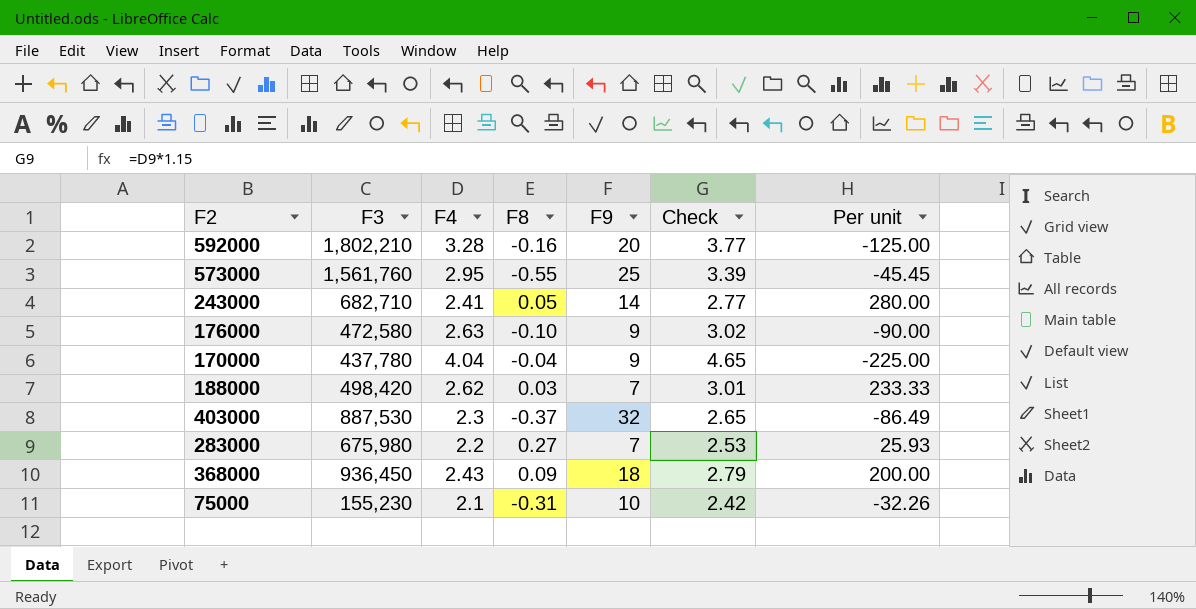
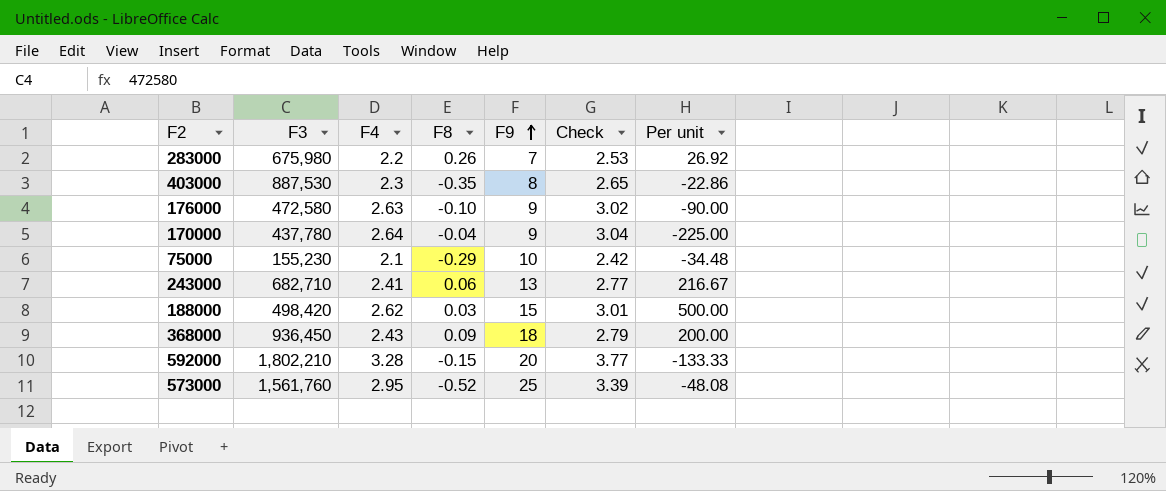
row order: none -> F9 ascending
283000 | F8: 0.27 -> 0.26
283000 | Per unit: 25.93 -> 26.92
403000 | F8: -0.37 -> -0.35
403000 | F9: 32 -> 8
403000 | Per unit: -86.49 -> -22.86
170000 | F4: 4.04 -> 2.64
170000 | Check: 4.65 -> 3.04
75000 | F8: -0.31 -> -0.29
75000 | Per unit: -32.26 -> -34.48
243000 | F8: 0.05 -> 0.06
243000 | F9: 14 -> 13
243000 | Per unit: 280.00 -> 216.67
188000 | F9: 7 -> 15
188000 | Per unit: 233.33 -> 500.00
592000 | F8: -0.16 -> -0.15
592000 | Per unit: -125.00 -> -133.33
573000 | F8: -0.55 -> -0.52
573000 | Per unit: -45.45 -> -48.08

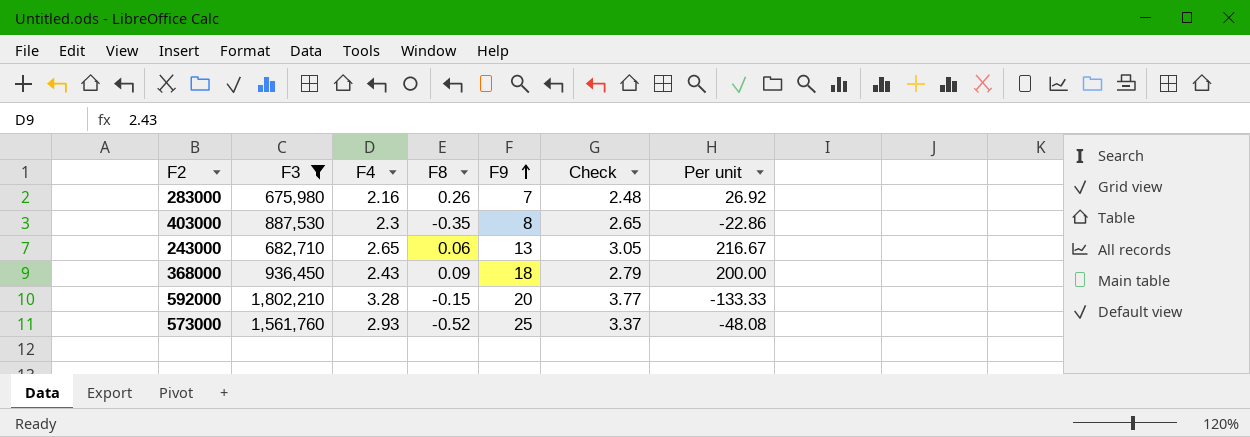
filter: none -> F3 >= 675,980
283000 | F4: 2.2 -> 2.16
283000 | Check: 2.53 -> 2.48
243000 | F4: 2.41 -> 2.65
243000 | Check: 2.77 -> 3.05
573000 | F4: 2.95 -> 2.93
573000 | Check: 3.39 -> 3.37

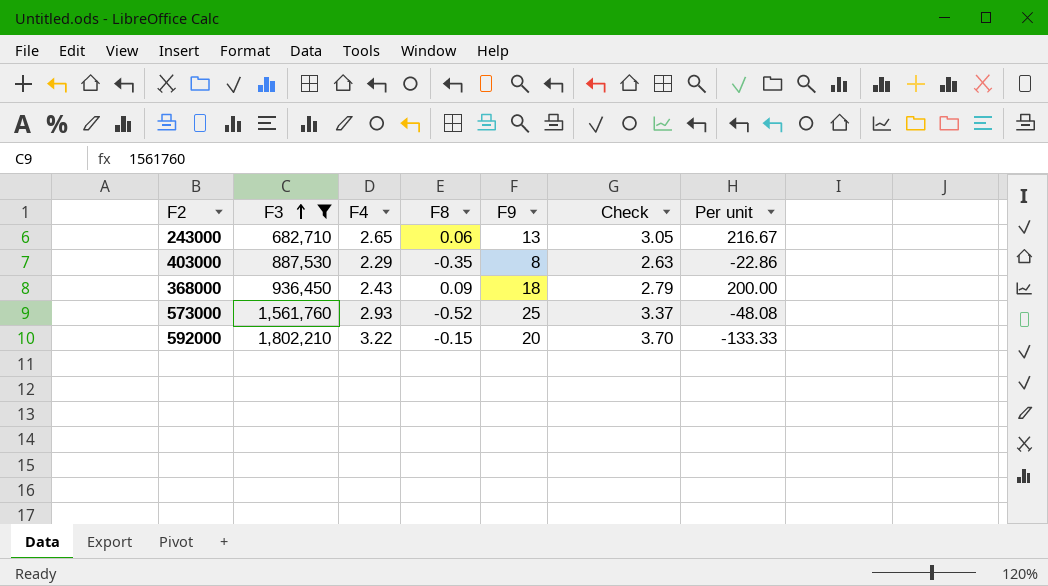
row order: F9 ascending -> F3 ascending
row 283000: 675,980 | 2.16 | 0.26 | 7 | 2.48 | 26.92 -> none
403000 | F4: 2.3 -> 2.29
403000 | Check: 2.65 -> 2.63
592000 | F4: 3.28 -> 3.22
592000 | Check: 3.77 -> 3.70

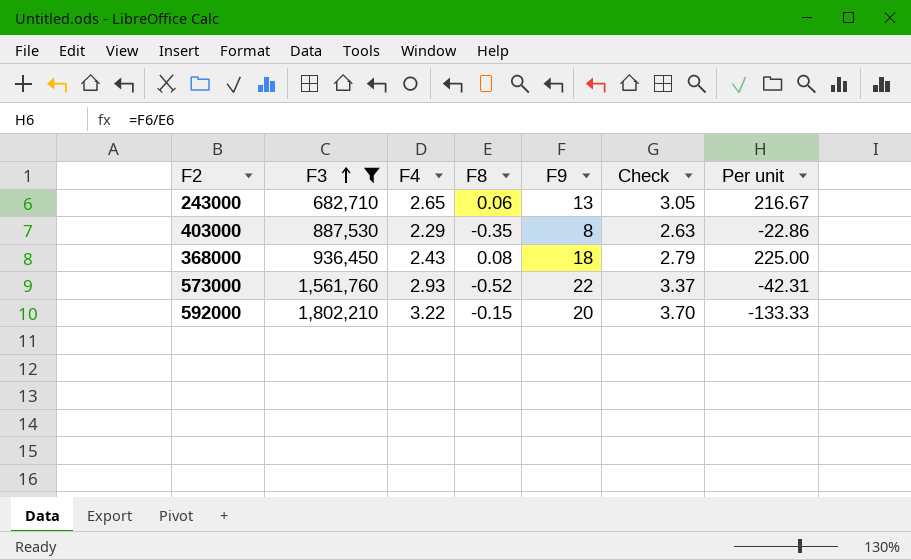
368000 | F8: 0.09 -> 0.08
368000 | Per unit: 200.00 -> 225.00
573000 | F9: 25 -> 22
573000 | Per unit: -48.08 -> -42.31

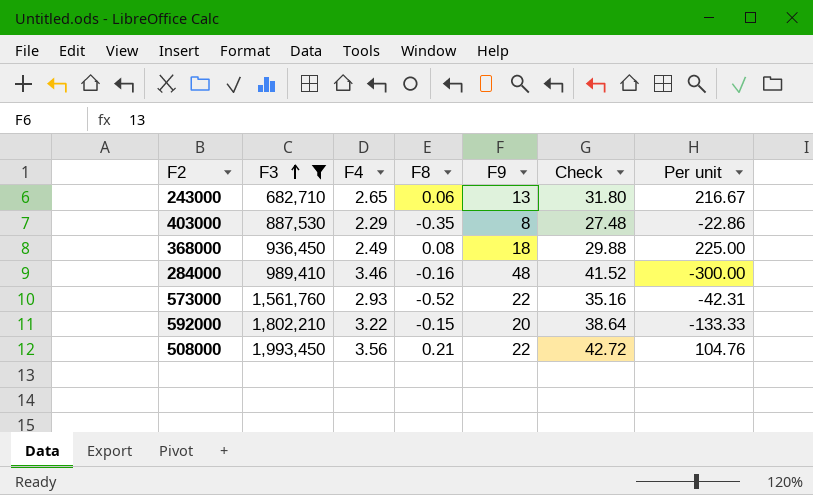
column Check | formula: [F4] * 1.15 -> [F4] * 12
368000 | F4: 2.43 -> 2.49
row 284000: none -> 989,410 | 3.46 | -0.16 | 48 | 41.52 | -300.00
row 508000: none -> 1,993,450 | 3.56 | 0.21 | 22 | 42.72 | 104.76

